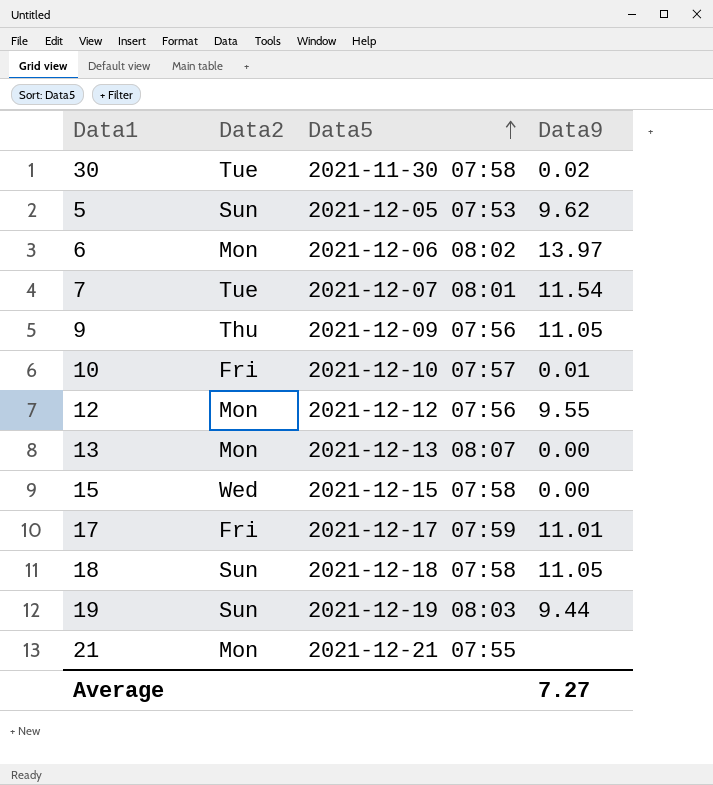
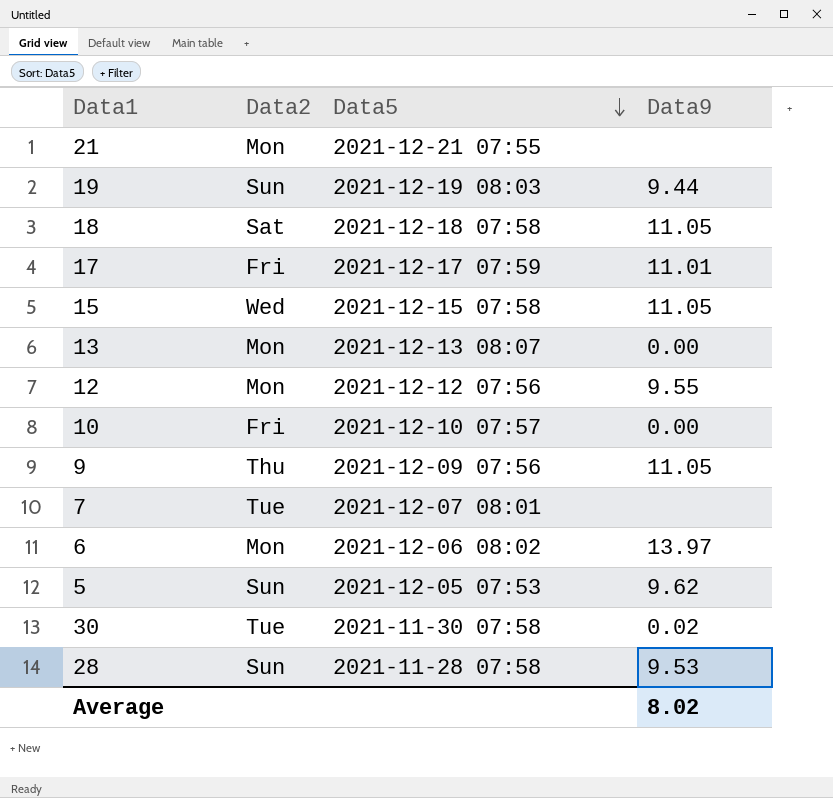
row order: Data5 ascending -> Data5 descending
18 | Data2: Sun -> Sat
15 | Data9: 0.00 -> 11.05
10 | Data9: 0.01 -> 0.00
7 | Data9: 11.54 -> none
row 28: none -> Sun | 2021-11-28 07:58 | 9.53
Average | Data9: 7.27 -> 8.02

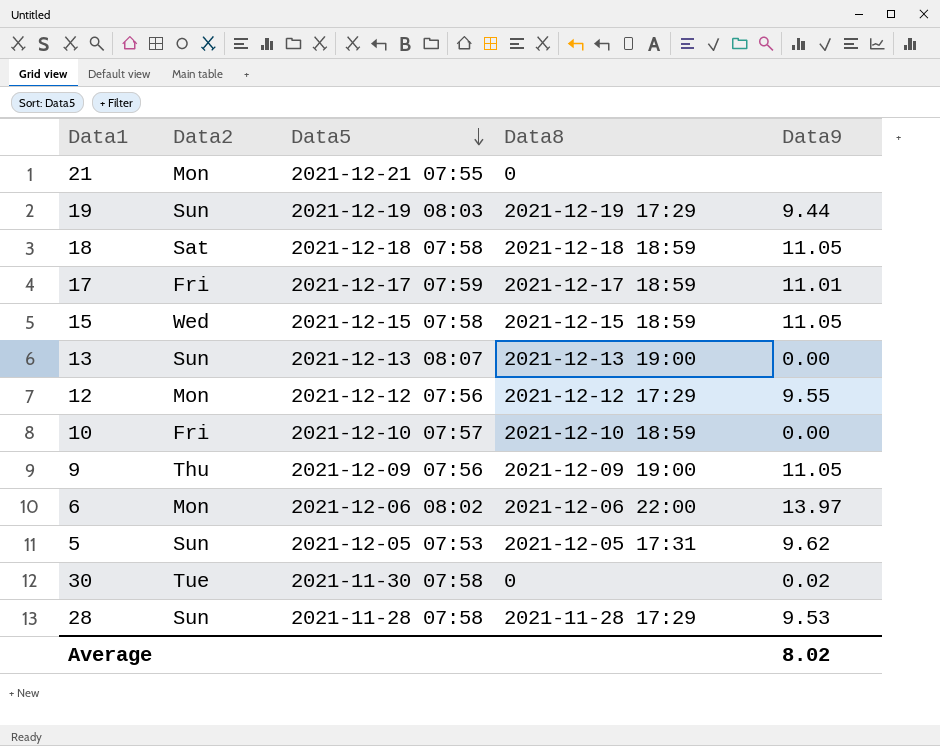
column Data8 | position: none -> 4
row 7: Tue | 2021-12-07 08:01 | none -> none
13 | Data2: Mon -> Sun

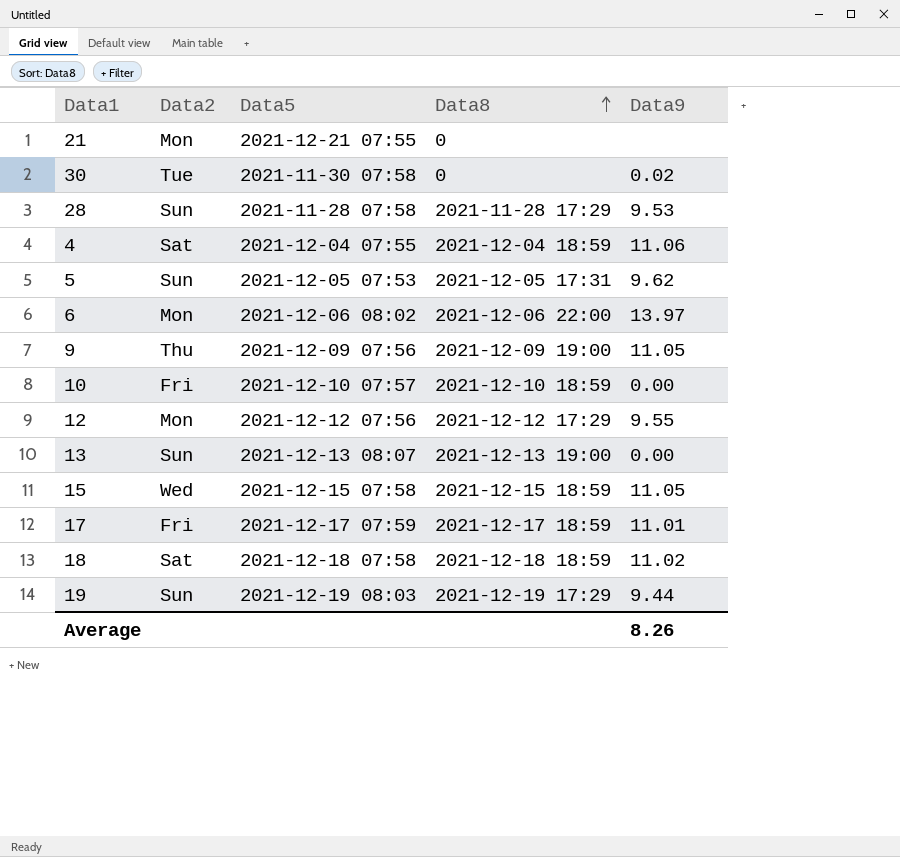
row order: Data5 descending -> Data8 ascending
row 4: none -> Sat | 2021-12-04 07:55 | 2021-12-04 18:59 | 11.06
18 | Data9: 11.05 -> 11.02
Average | Data9: 8.02 -> 8.26

